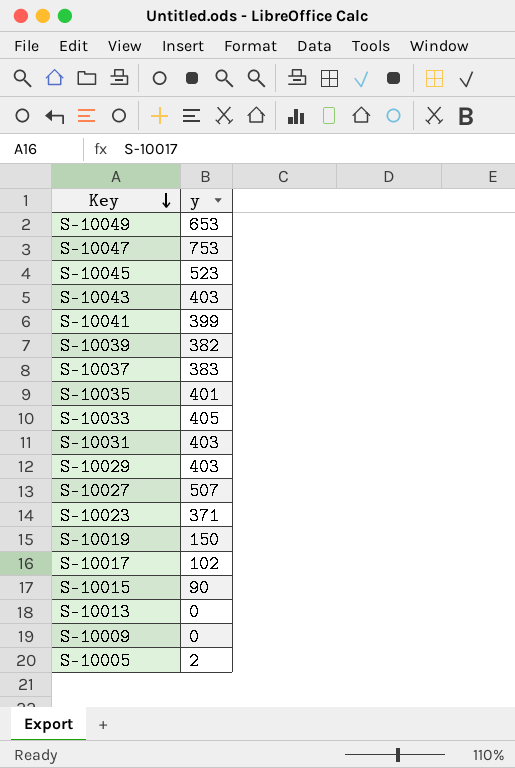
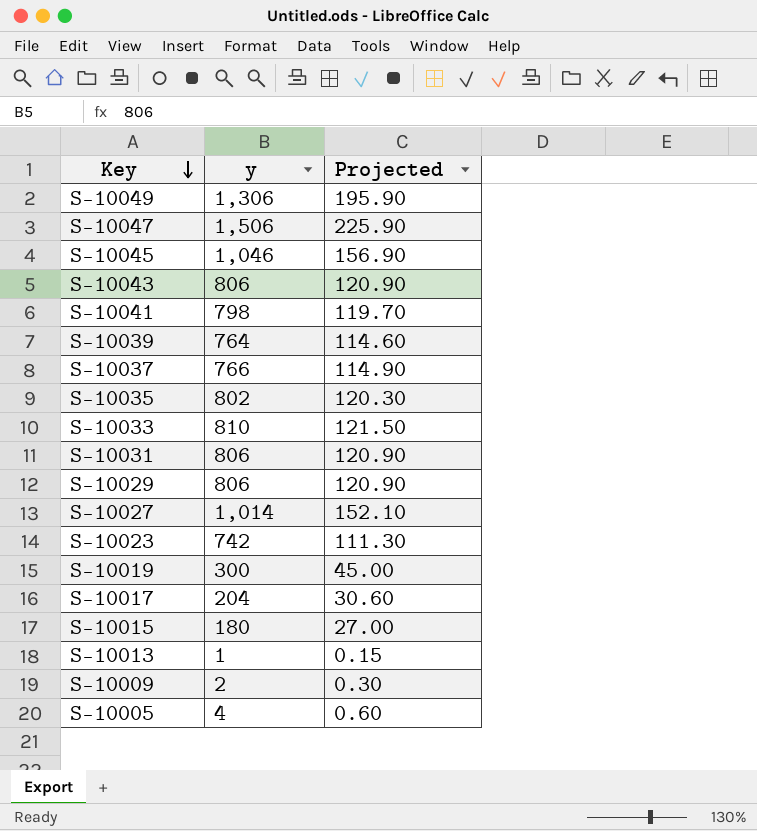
column Projected | formula: none -> [y] * 0.15
S-10049 | y: 653 -> 1,306
S-10047 | y: 753 -> 1,506
S-10045 | y: 523 -> 1,046
S-10043 | y: 403 -> 806
S-10041 | y: 399 -> 798
S-10039 | y: 382 -> 764
S-10037 | y: 383 -> 766
S-10035 | y: 401 -> 802
S-10033 | y: 405 -> 810
S-10031 | y: 403 -> 806
S-10029 | y: 403 -> 806
S-10027 | y: 507 -> 1,014
S-10023 | y: 371 -> 742
S-10019 | y: 150 -> 300
S-10017 | y: 102 -> 204
S-10015 | y: 90 -> 180
S-10013 | y: 0 -> 1
S-10009 | y: 0 -> 2
S-10005 | y: 2 -> 4

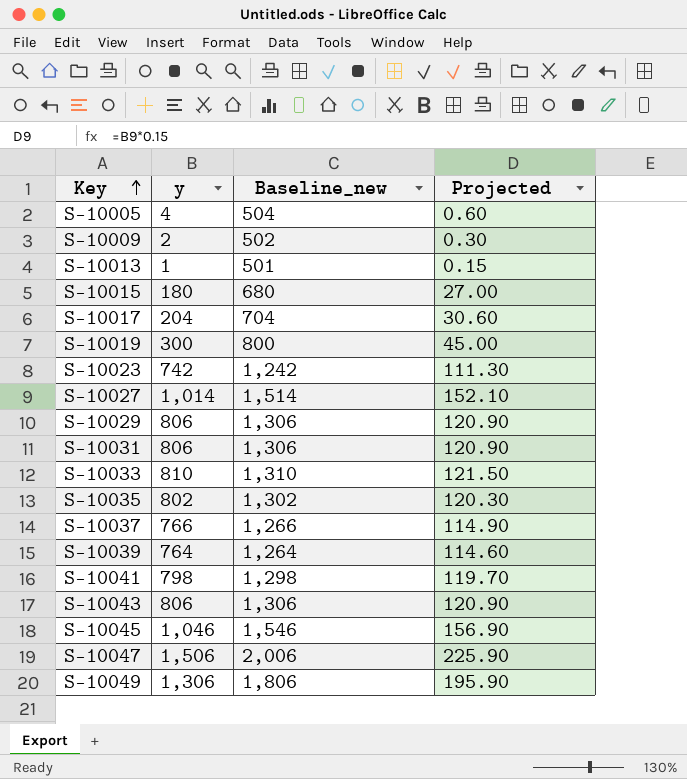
row order: Key descending -> Key ascending
column Baseline_new | formula: none -> [y] + 500

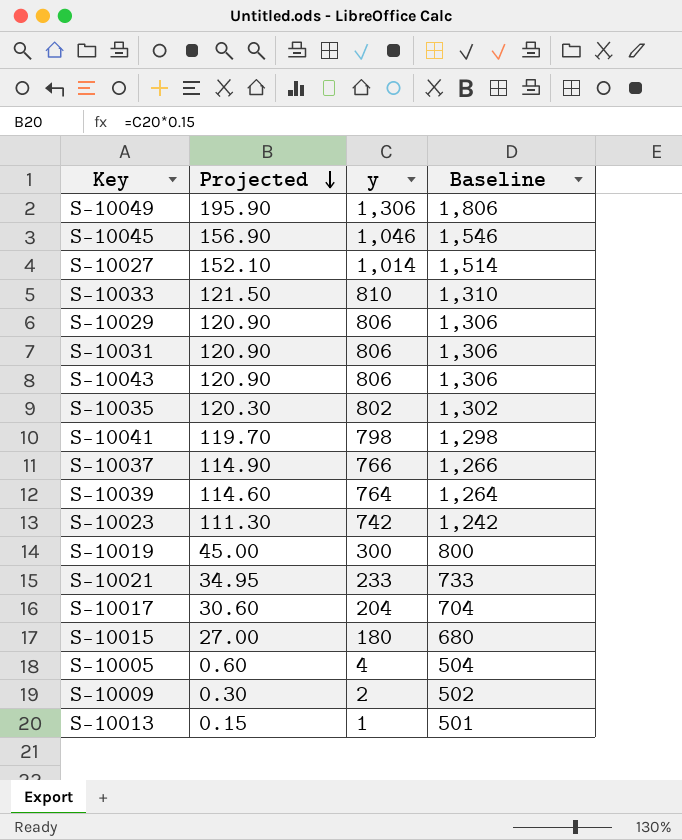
row order: Key ascending -> Projected descending
column Projected | position: 4 -> 2
column name: Baseline_new -> Baseline
row S-10047: 1,506 | 2,006 | 225.90 -> none
row S-10021: none -> 34.95 | 233 | 733

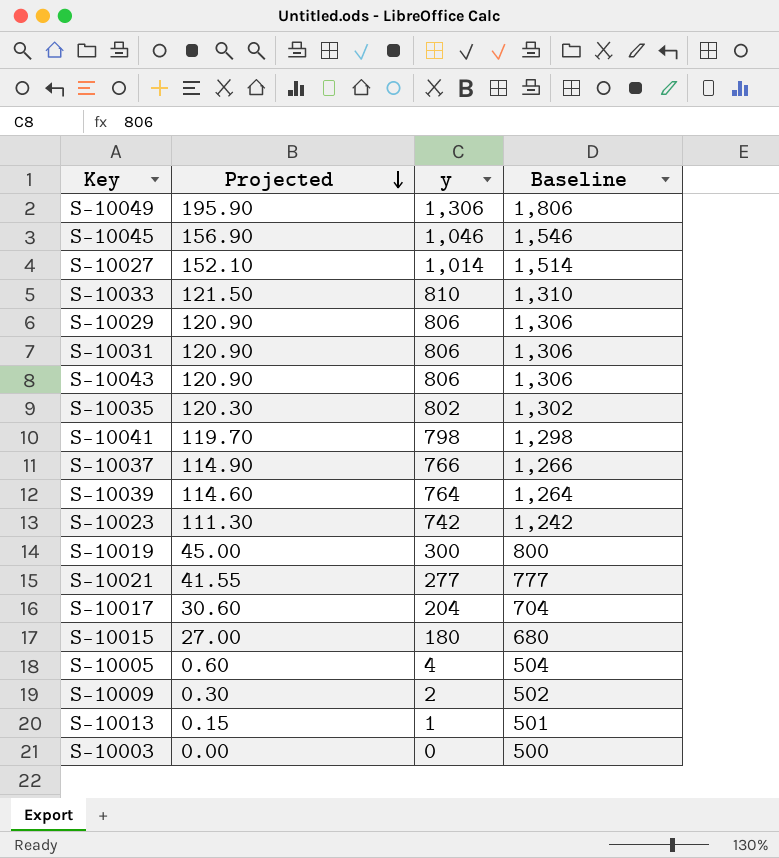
S-10021 | Projected: 34.95 -> 41.55
S-10021 | y: 233 -> 277
S-10021 | Baseline: 733 -> 777
row S-10003: none -> 0.00 | 0 | 500

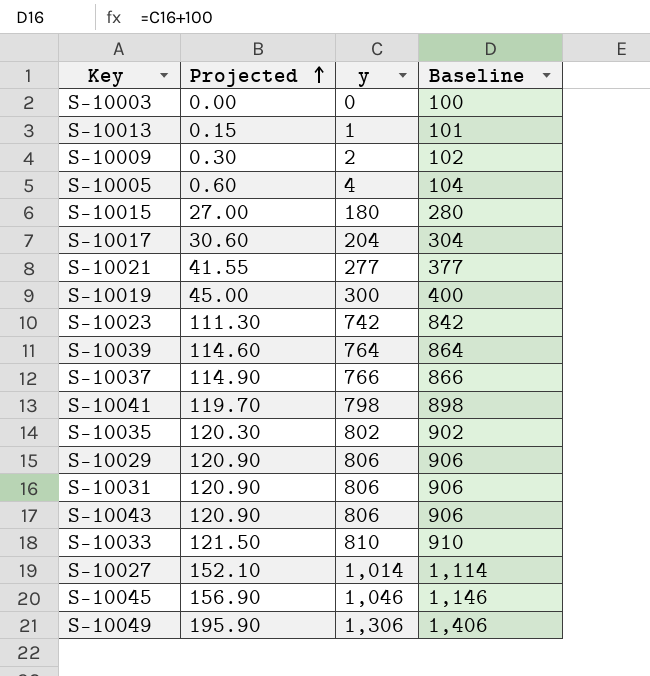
row order: Projected descending -> Projected ascending
column Baseline | formula: [y] + 500 -> [y] + 100

